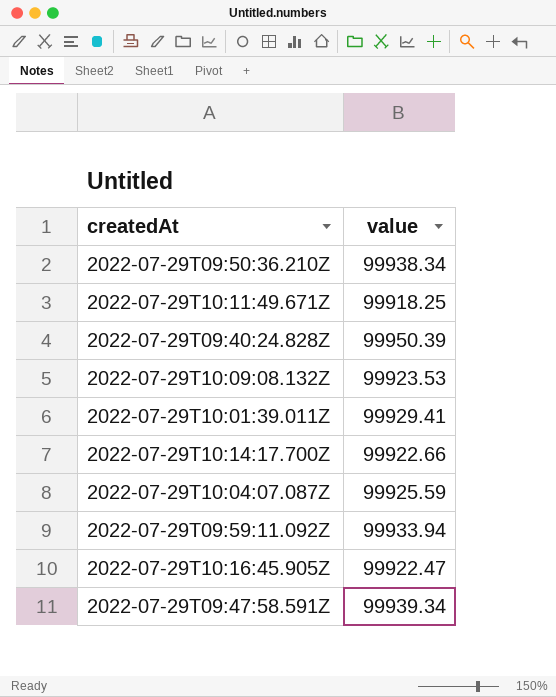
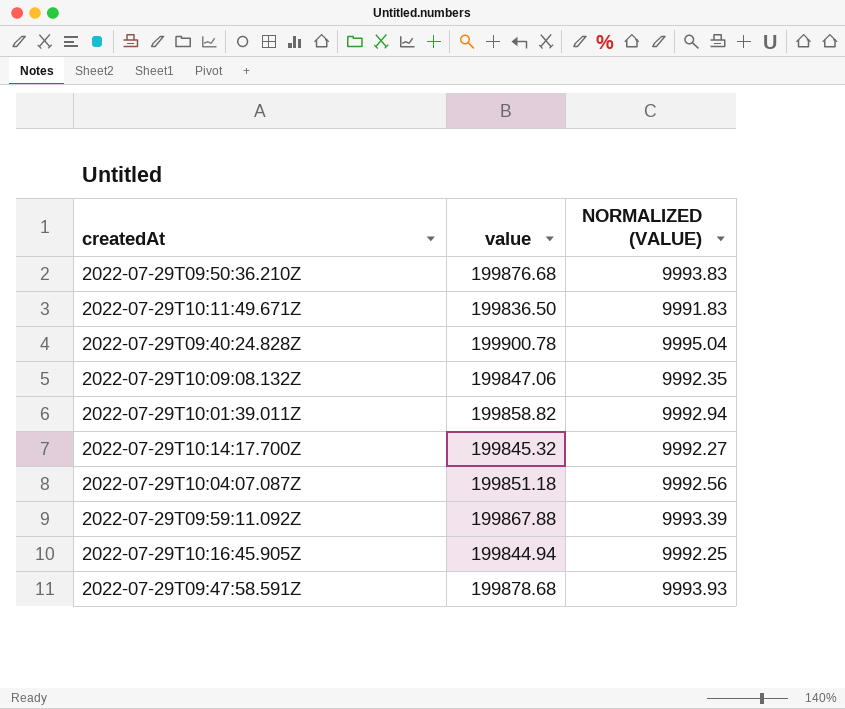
column NORMALIZED (VALUE) | formula: none -> [value] * 0.05
2022-07-29T09:50:36.210Z | value: 99938.34 -> 199876.68
2022-07-29T10:11:49.671Z | value: 99918.25 -> 199836.50
2022-07-29T09:40:24.828Z | value: 99950.39 -> 199900.78
2022-07-29T10:09:08.132Z | value: 99923.53 -> 199847.06
2022-07-29T10:01:39.011Z | value: 99929.41 -> 199858.82
2022-07-29T10:14:17.700Z | value: 99922.66 -> 199845.32
2022-07-29T10:04:07.087Z | value: 99925.59 -> 199851.18
2022-07-29T09:59:11.092Z | value: 99933.94 -> 199867.88
2022-07-29T10:16:45.905Z | value: 99922.47 -> 199844.94
2022-07-29T09:47:58.591Z | value: 99939.34 -> 199878.68

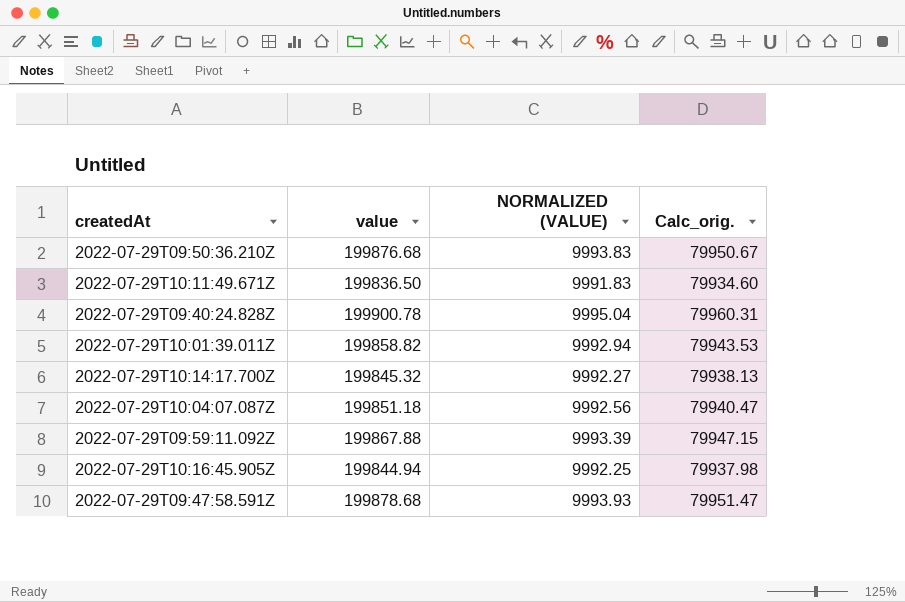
column Calc_orig. | formula: none -> [value] * 0.4
row 2022-07-29T10:09:08.132Z: 199847.06 | 9992.35 -> none

